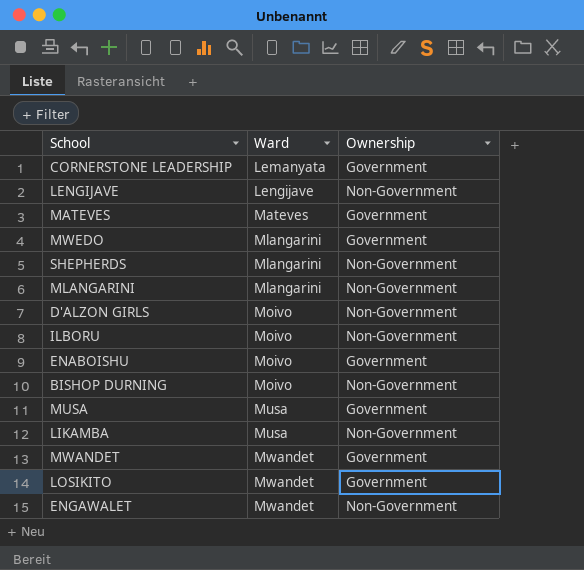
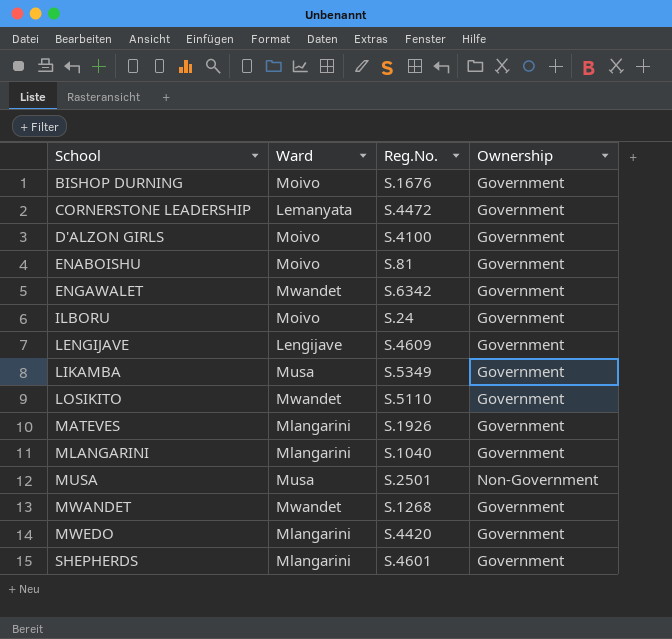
row order: Ward ascending -> School ascending
column Reg.No. | position: none -> 3
BISHOP DURNING | Ownership: Non-Government -> Government
D'ALZON GIRLS | Ownership: Non-Government -> Government
ENGAWALET | Ownership: Non-Government -> Government
ILBORU | Ownership: Non-Government -> Government
LENGIJAVE | Ownership: Non-Government -> Government
LIKAMBA | Ownership: Non-Government -> Government
MATEVES | Ward: Mateves -> Mlangarini
MLANGARINI | Ownership: Non-Government -> Government
MUSA | Ownership: Government -> Non-Government
SHEPHERDS | Ownership: Non-Government -> Government

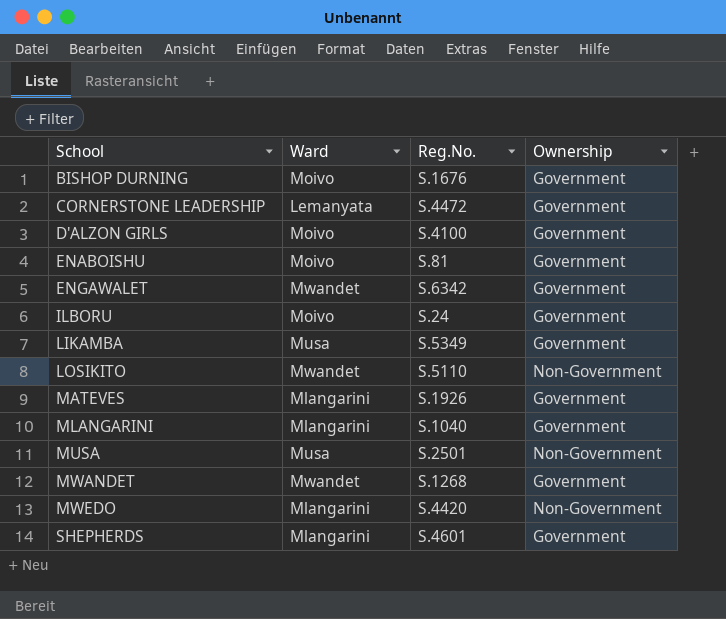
row LENGIJAVE: Lengijave | S.4609 | Government -> none
LOSIKITO | Ownership: Government -> Non-Government
MWEDO | Ownership: Government -> Non-Government

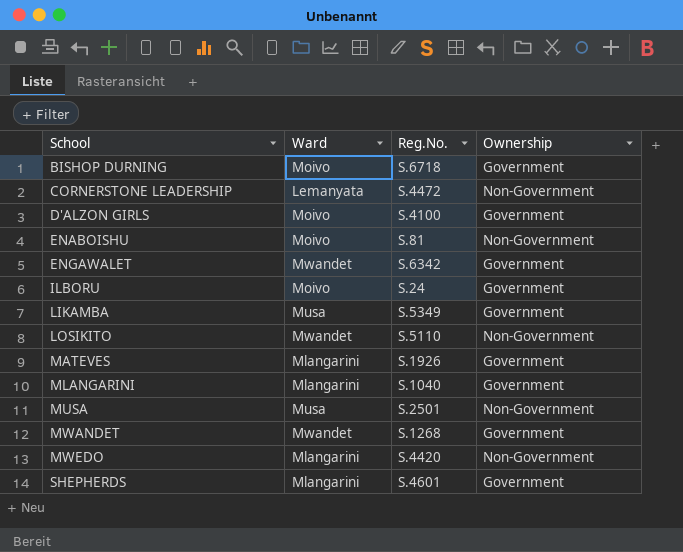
BISHOP DURNING | Reg.No.: S.1676 -> S.6718
CORNERSTONE LEADERSHIP | Ownership: Government -> Non-Government
ENABOISHU | Ownership: Government -> Non-Government

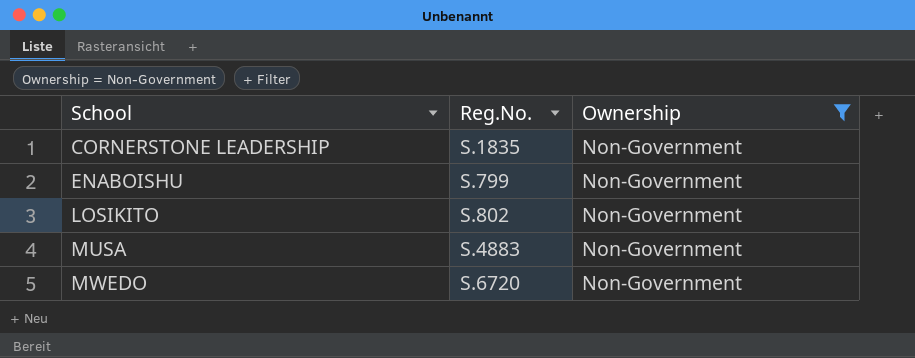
filter: none -> Ownership = Non-Government
column Ward | position: 2 -> none
CORNERSTONE LEADERSHIP | Reg.No.: S.4472 -> S.1835
ENABOISHU | Reg.No.: S.81 -> S.799
LOSIKITO | Reg.No.: S.5110 -> S.802
MUSA | Reg.No.: S.2501 -> S.4883
MWEDO | Reg.No.: S.4420 -> S.6720

